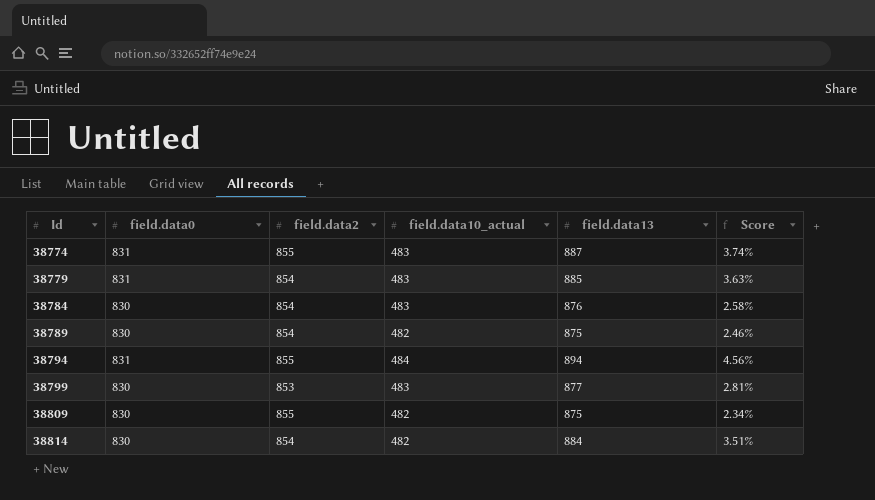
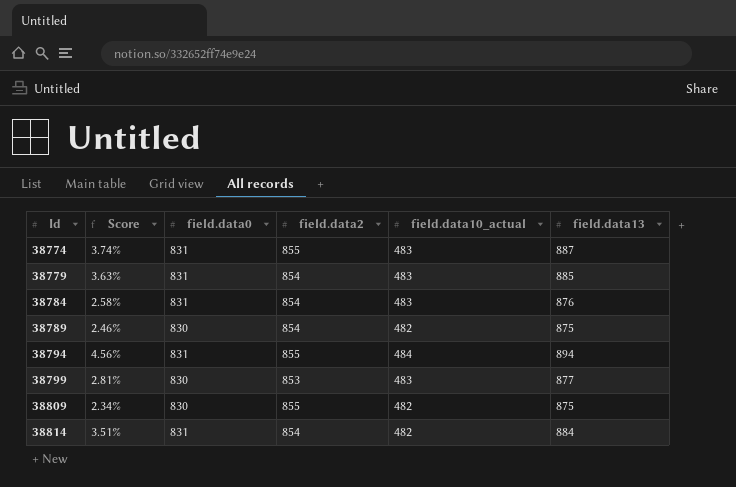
column Score | position: 6 -> 2
38784 | field.data0: 830 -> 831
38814 | field.data0: 830 -> 831

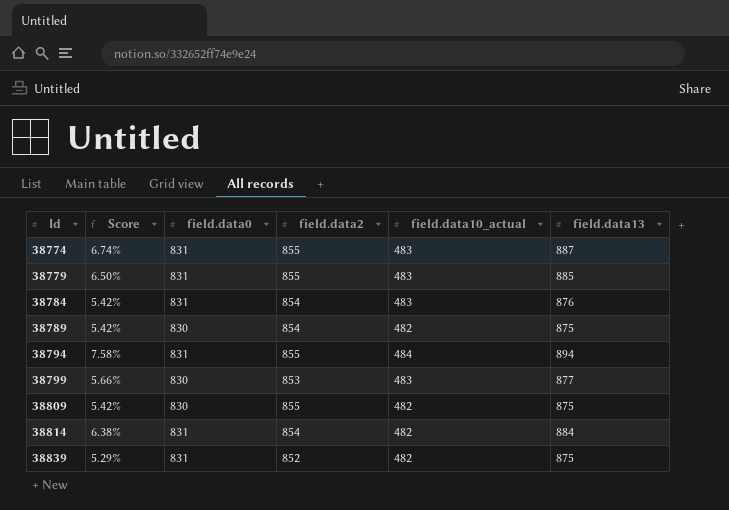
column Score | formula: ([field.data13] - [field.data2]) / [field.data2] -> ([field.data13] - [field.data0]) / [field.data0]
38779 | field.data2: 854 -> 855
row 38839: none -> 5.29% | 831 | 852 | 482 | 875

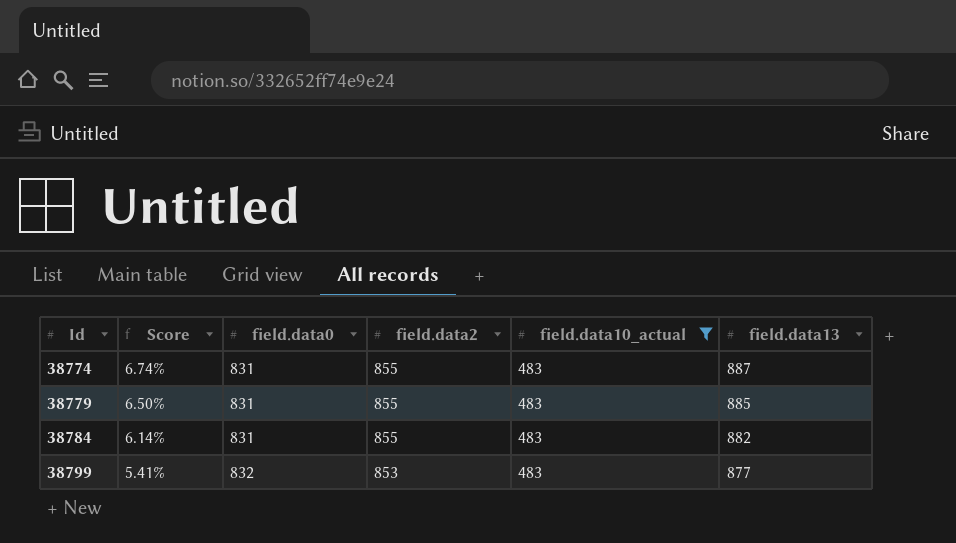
filter: none -> field.data10_actual = 483
38784 | Score: 5.42% -> 6.14%
38784 | field.data2: 854 -> 855
38784 | field.data13: 876 -> 882
38799 | Score: 5.66% -> 5.41%
38799 | field.data0: 830 -> 832

